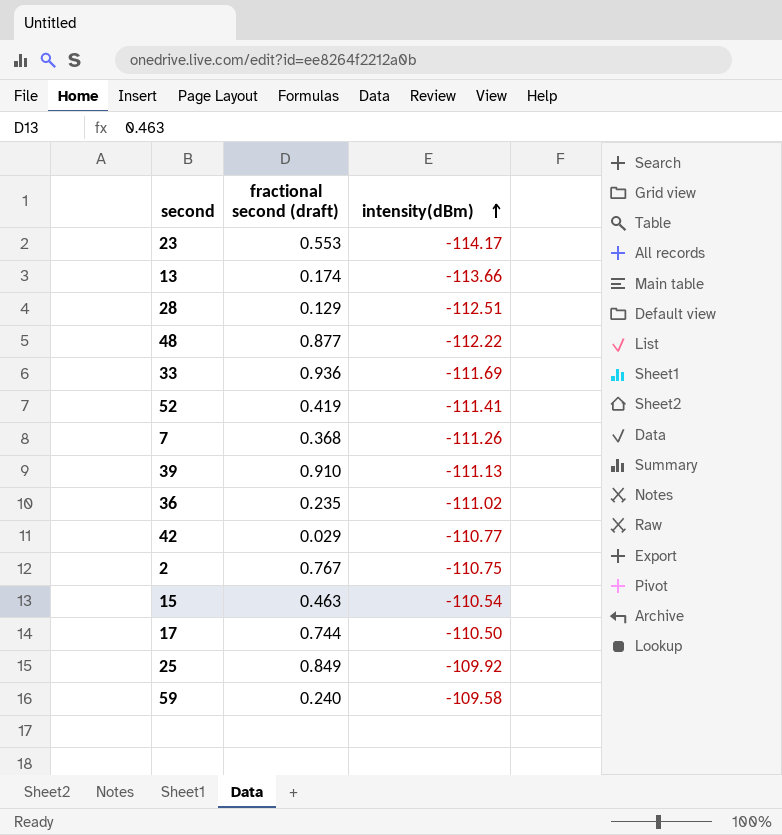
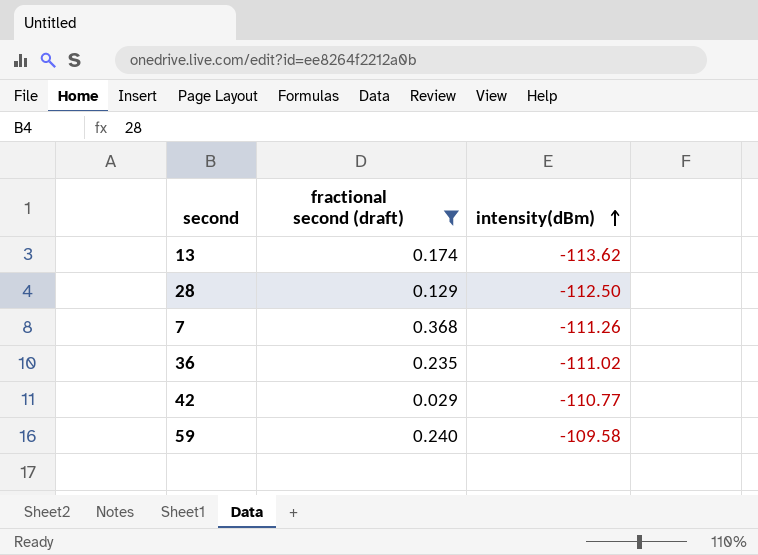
filter: none -> fractional second (draft) <= 0.368
13 | intensity(dBm): -113.66 -> -113.62
28 | intensity(dBm): -112.51 -> -112.50

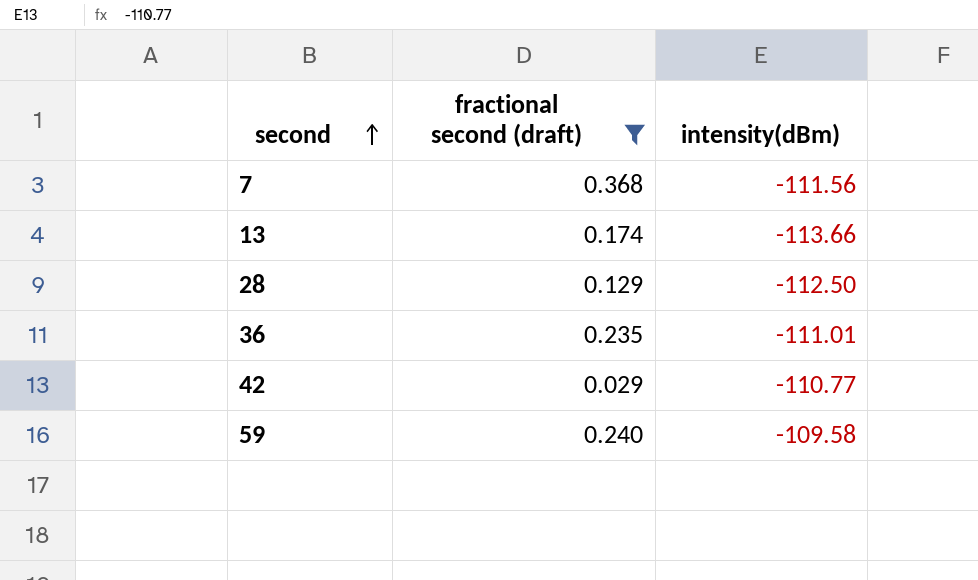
row order: intensity(dBm) ascending -> second ascending
7 | intensity(dBm): -111.26 -> -111.56
13 | intensity(dBm): -113.62 -> -113.66
36 | intensity(dBm): -111.02 -> -111.01

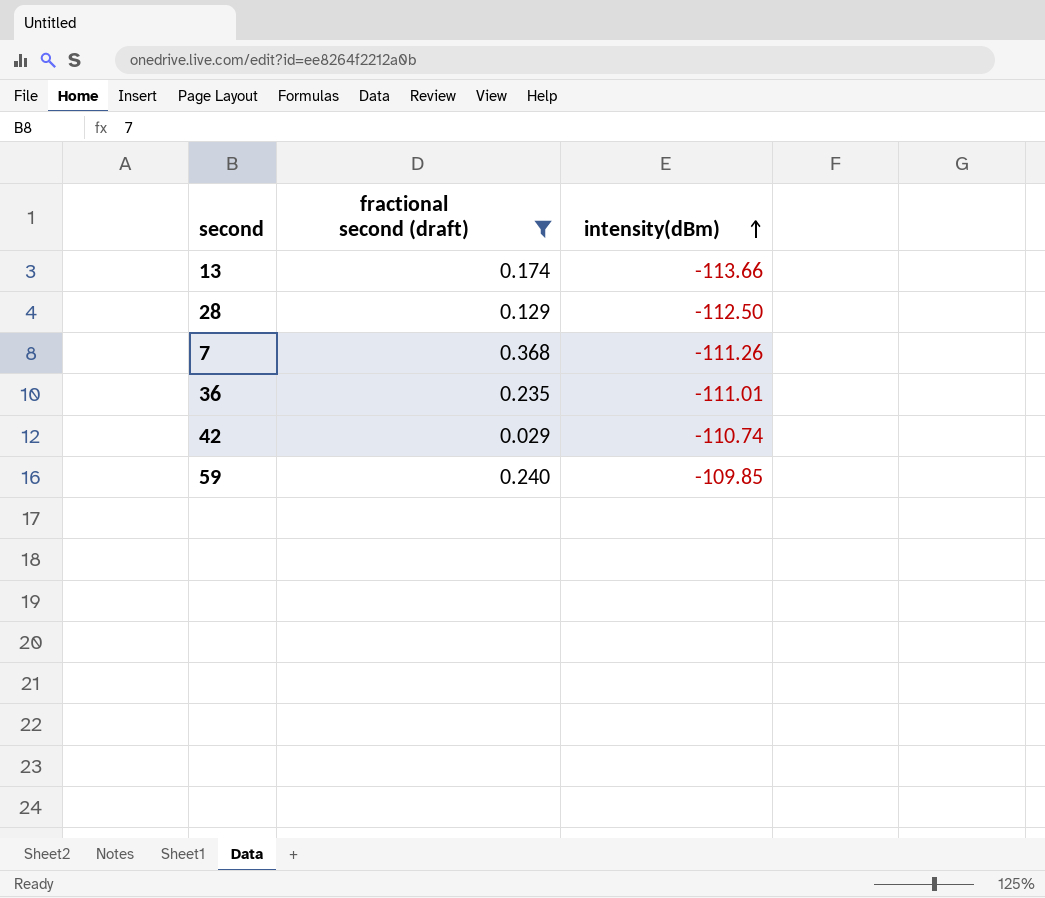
row order: second ascending -> intensity(dBm) ascending
7 | intensity(dBm): -111.56 -> -111.26
42 | intensity(dBm): -110.77 -> -110.74
59 | intensity(dBm): -109.58 -> -109.85

